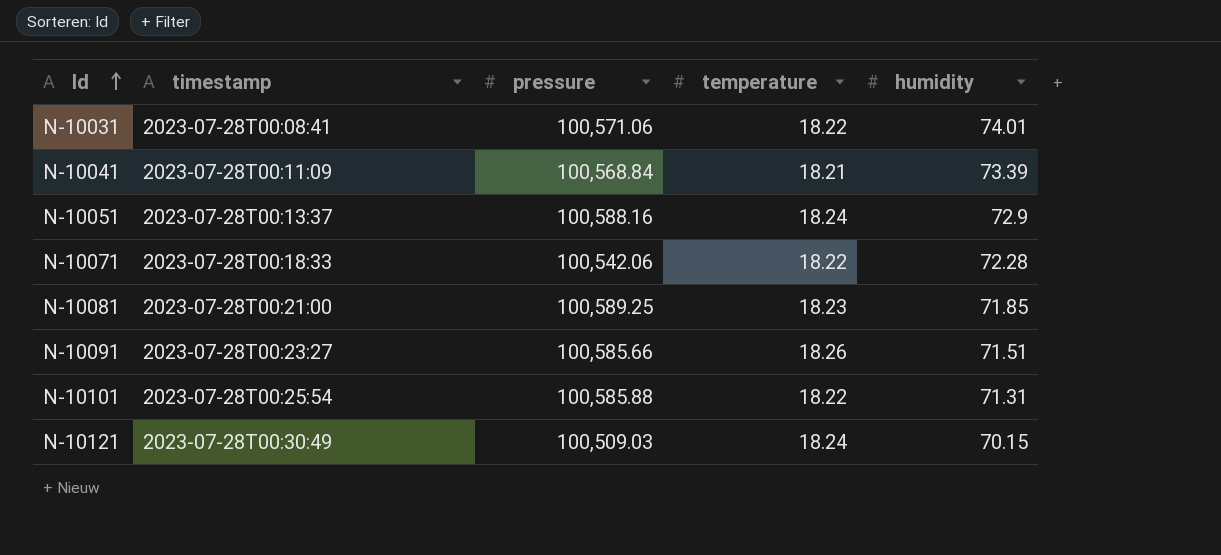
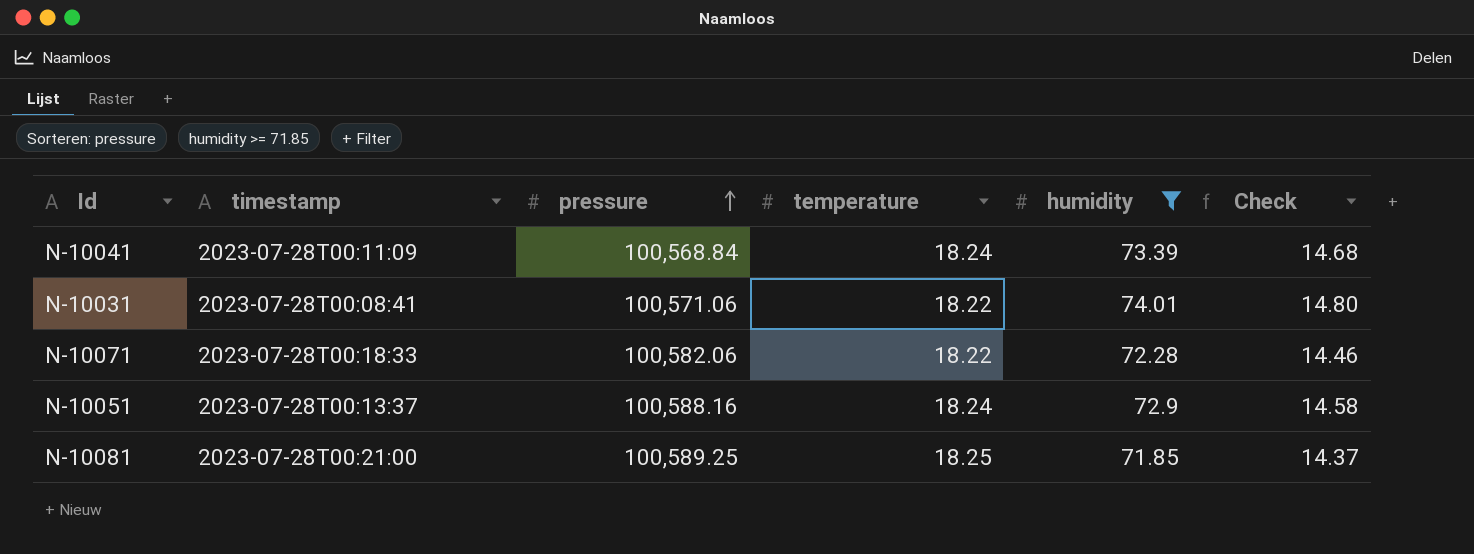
filter: none -> humidity >= 71.85
row order: Id ascending -> pressure ascending
column Check | formula: none -> [humidity] * 0.2
N-10041 | temperature: 18.21 -> 18.24
N-10071 | pressure: 100,542.06 -> 100,582.06
N-10081 | temperature: 18.23 -> 18.25

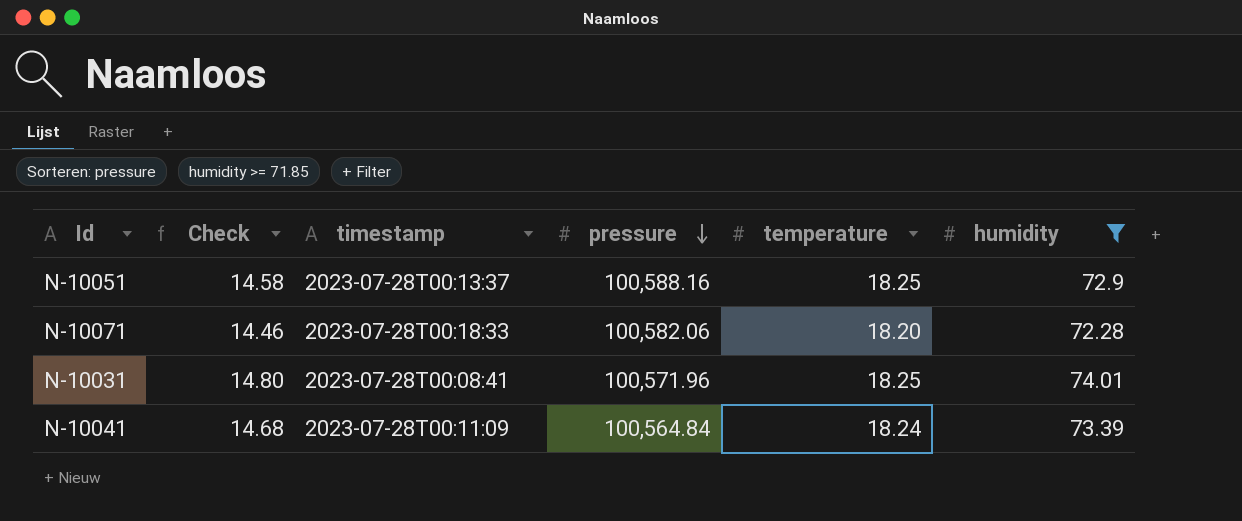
row order: pressure ascending -> pressure descending
column Check | position: 6 -> 2
row N-10081: 2023-07-28T00:21:00 | 100,589.25 | 18.25 | 71.85 | 14.37 -> none
N-10051 | temperature: 18.24 -> 18.25
N-10071 | temperature: 18.22 -> 18.20
N-10031 | pressure: 100,571.06 -> 100,571.96
N-10031 | temperature: 18.22 -> 18.25
N-10041 | pressure: 100,568.84 -> 100,564.84

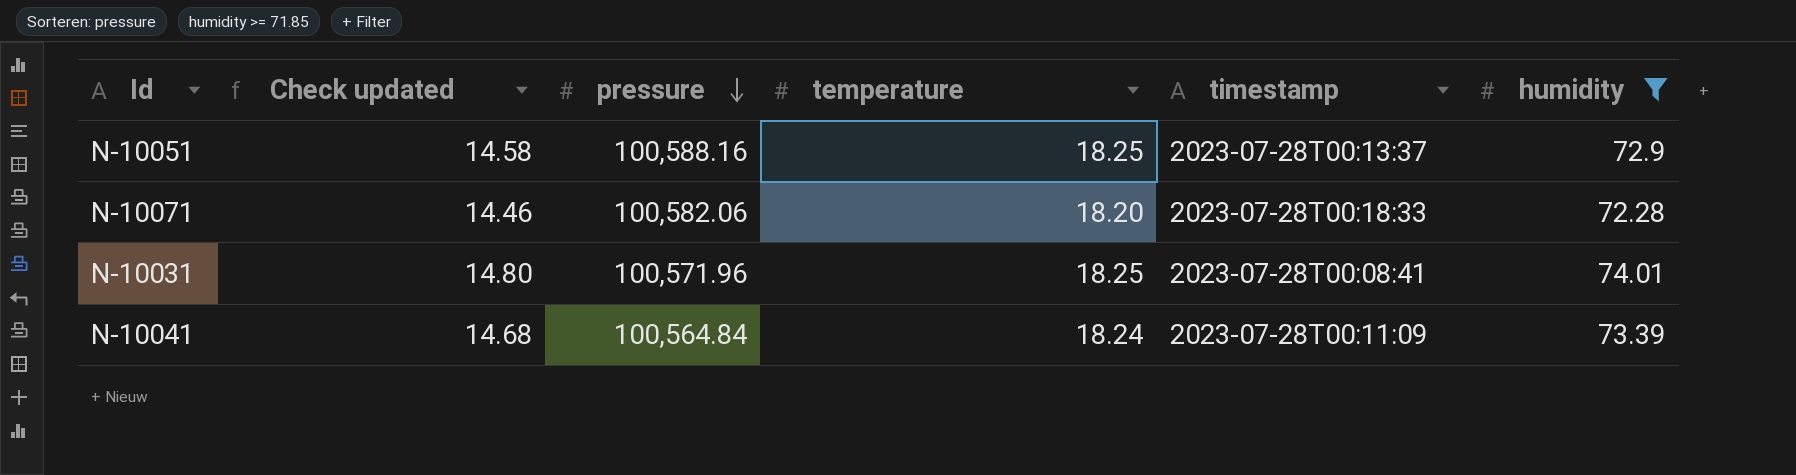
column name: Check -> Check updated
column timestamp | position: 3 -> 5

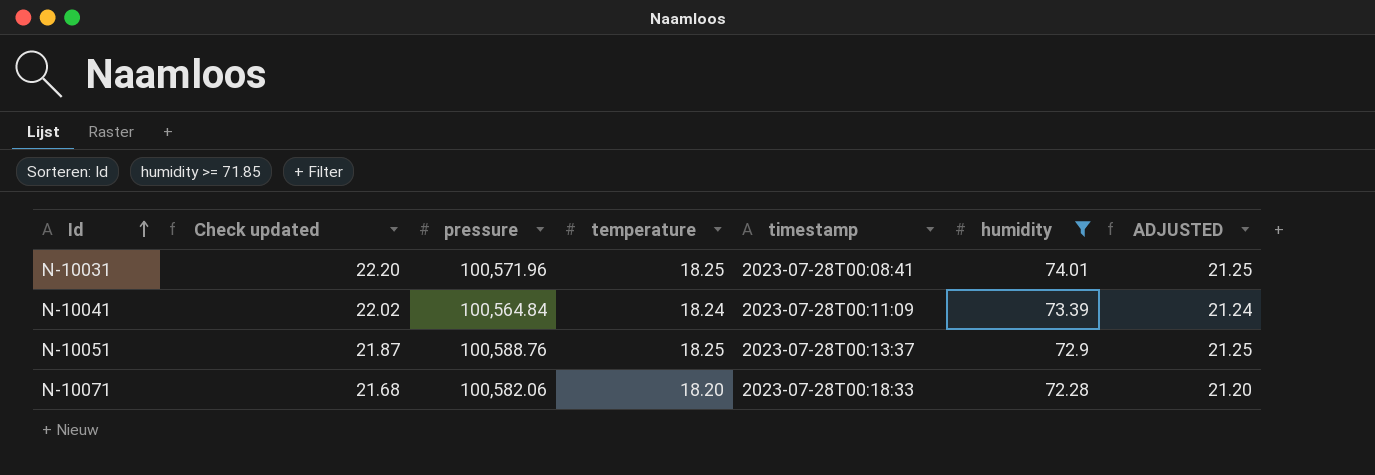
row order: pressure descending -> Id ascending
column Check updated | formula: [humidity] * 0.2 -> [humidity] * 0.3
column ADJUSTED | formula: none -> [temperature] + 3
N-10051 | pressure: 100,588.16 -> 100,588.76

